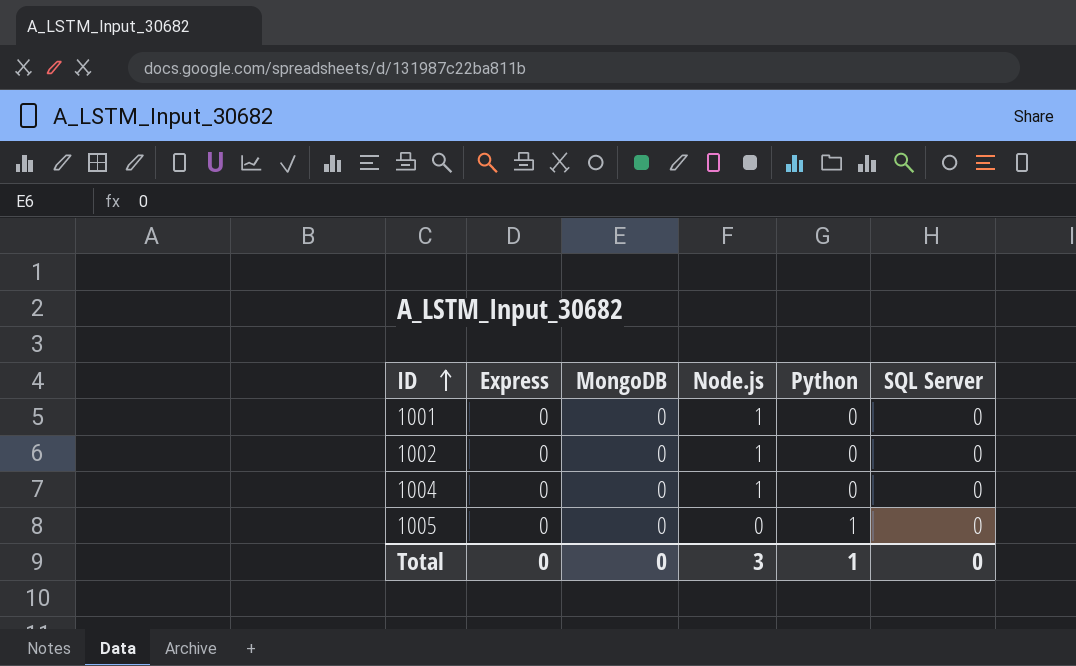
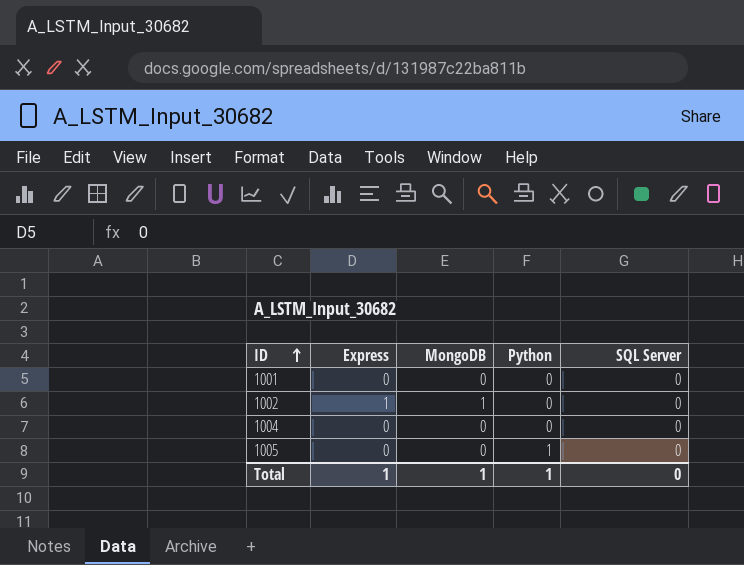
column Node.js | position: 4 -> none
1002 | Express: 0 -> 1
1002 | MongoDB: 0 -> 1
Total | Express: 0 -> 1
Total | MongoDB: 0 -> 1

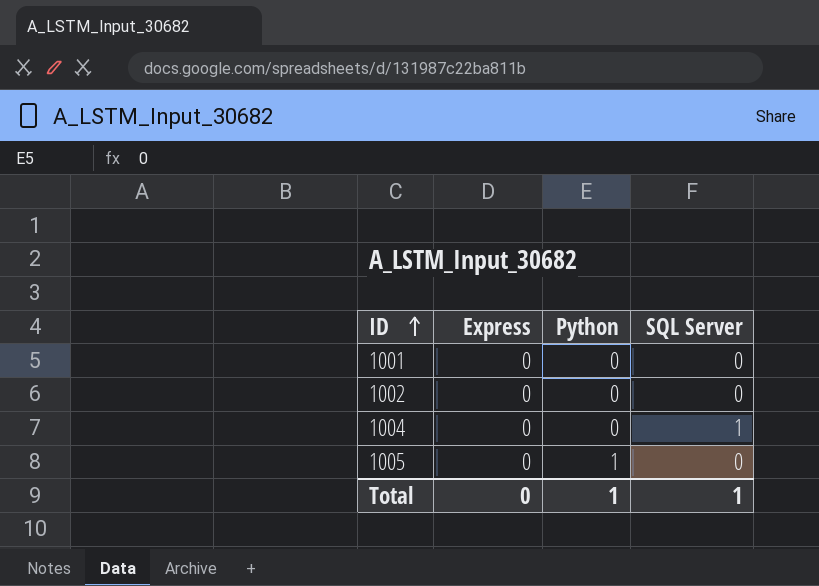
column MongoDB | position: 3 -> none
1002 | Express: 1 -> 0
1004 | SQL Server: 0 -> 1
Total | Express: 1 -> 0
Total | SQL Server: 0 -> 1

